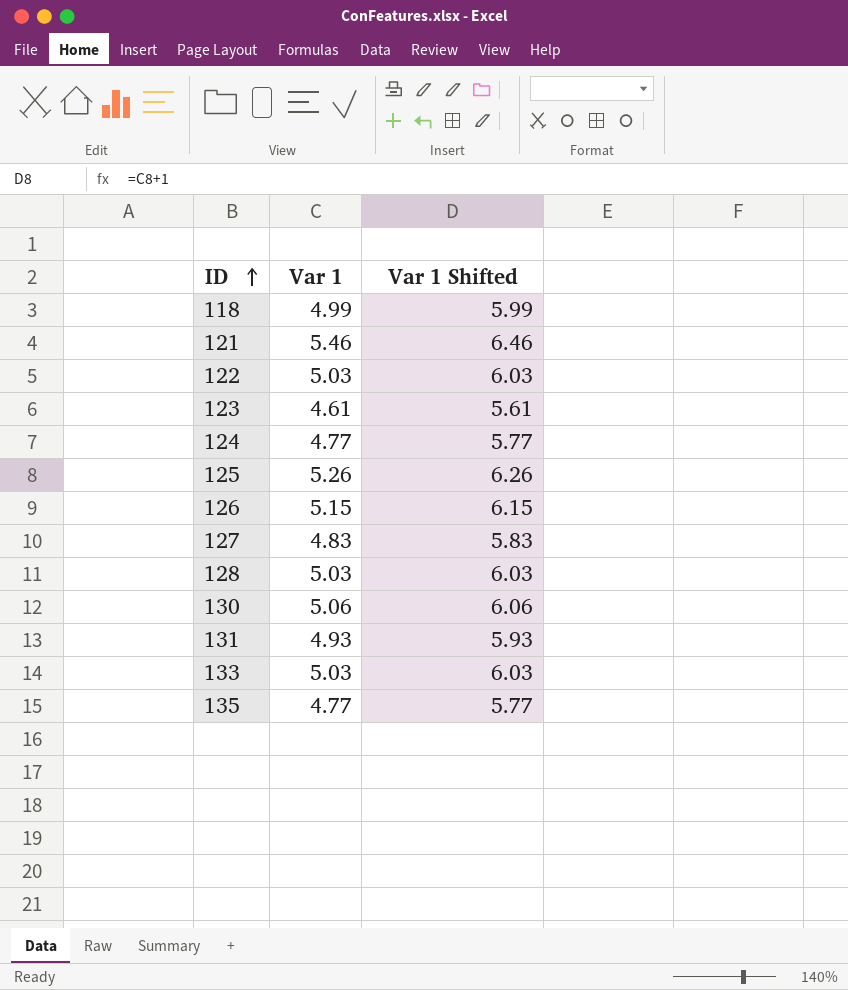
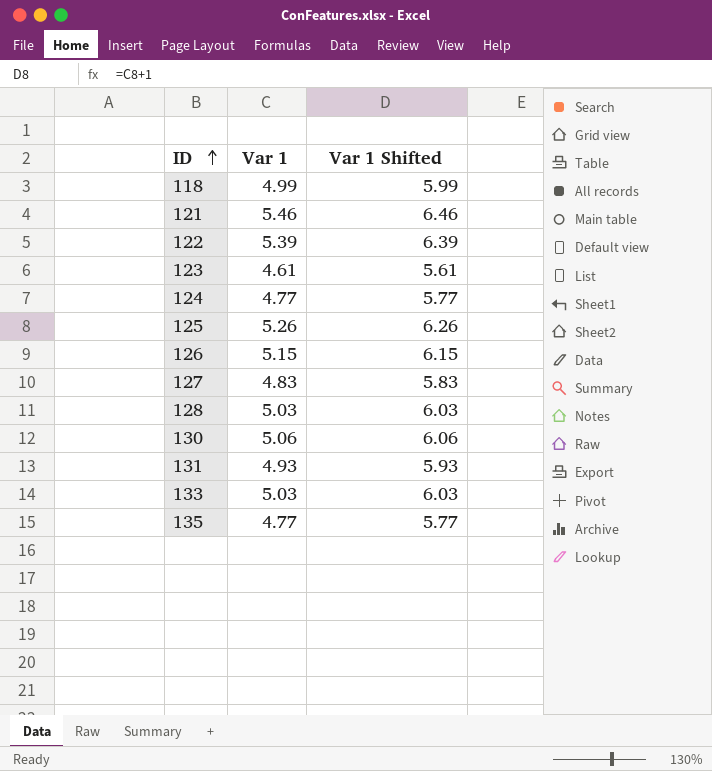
122 | Var 1: 5.03 -> 5.39
122 | Var 1 Shifted: 6.03 -> 6.39

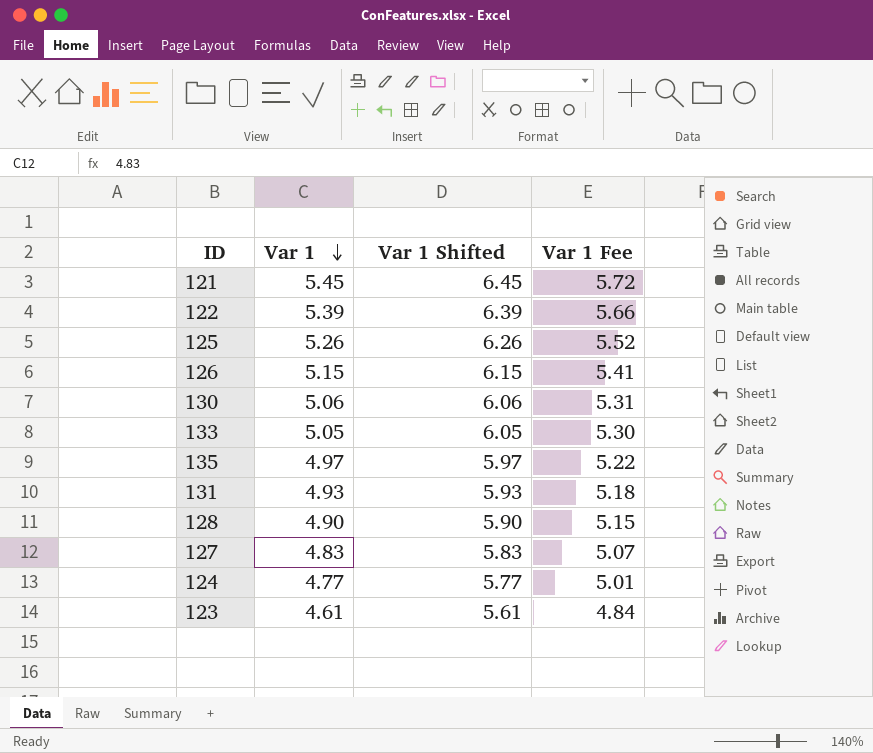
row order: ID ascending -> Var 1 descending
column Var 1 Fee | formula: none -> [Var 1] * 1.05
row 118: 4.99 | 5.99 -> none
121 | Var 1: 5.46 -> 5.45
121 | Var 1 Shifted: 6.46 -> 6.45
133 | Var 1: 5.03 -> 5.05
133 | Var 1 Shifted: 6.03 -> 6.05
135 | Var 1: 4.77 -> 4.97
135 | Var 1 Shifted: 5.77 -> 5.97
128 | Var 1: 5.03 -> 4.90
128 | Var 1 Shifted: 6.03 -> 5.90

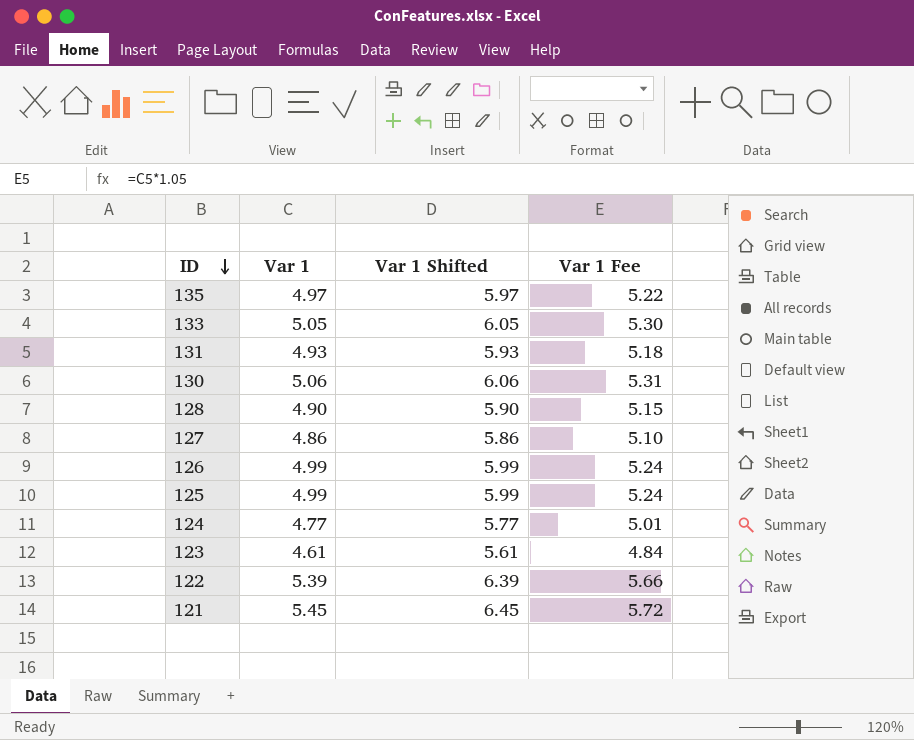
row order: Var 1 descending -> ID descending
127 | Var 1: 4.83 -> 4.86
127 | Var 1 Shifted: 5.83 -> 5.86
127 | Var 1 Fee: 5.07 -> 5.10
126 | Var 1: 5.15 -> 4.99
126 | Var 1 Shifted: 6.15 -> 5.99
126 | Var 1 Fee: 5.41 -> 5.24
125 | Var 1: 5.26 -> 4.99
125 | Var 1 Shifted: 6.26 -> 5.99
125 | Var 1 Fee: 5.52 -> 5.24

